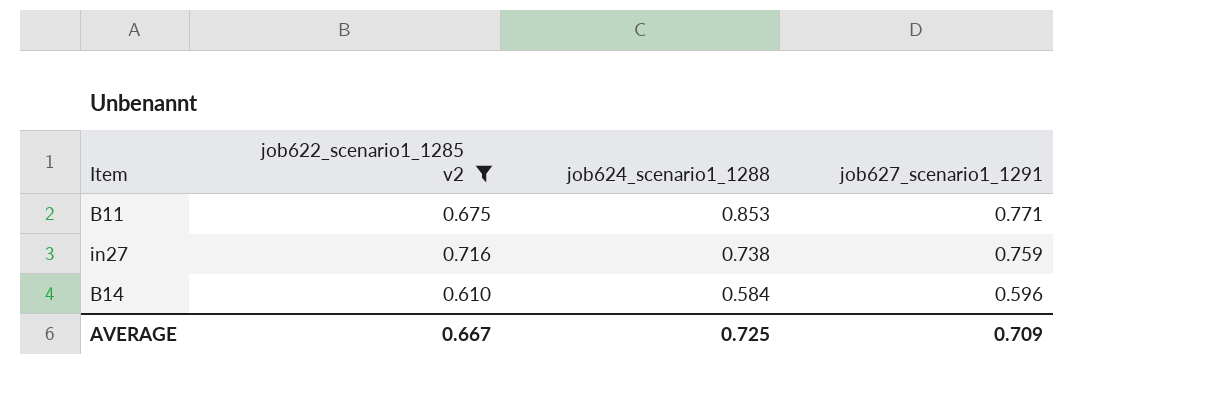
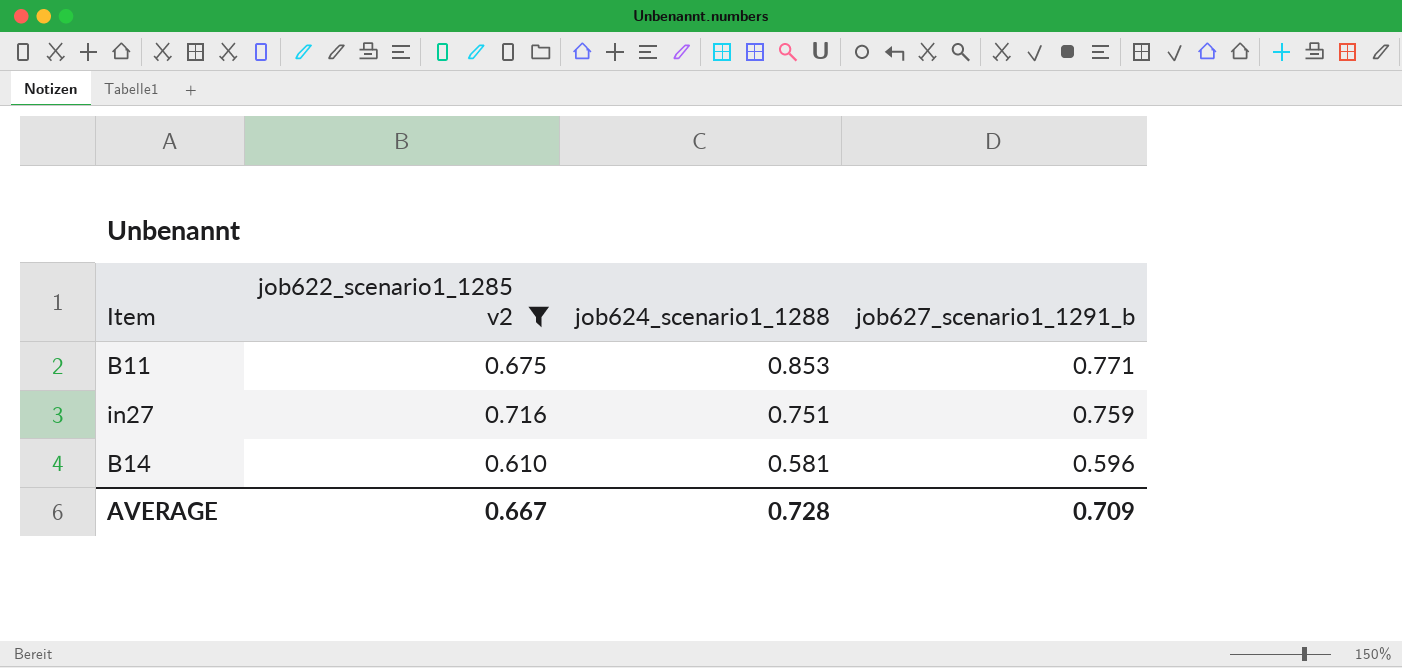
column name: job627_scenario1_1291 -> job627_scenario1_1291_b
in27 | job624_scenario1_1288: 0.738 -> 0.751
B14 | job624_scenario1_1288: 0.584 -> 0.581
AVERAGE | job624_scenario1_1288: 0.725 -> 0.728

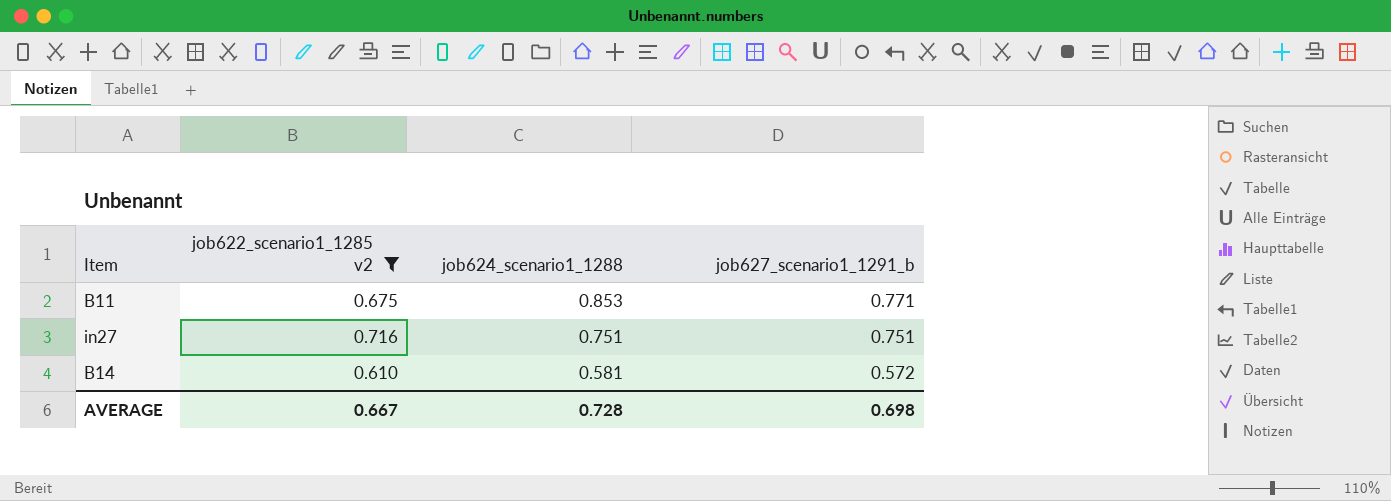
in27 | job627_scenario1_1291_b: 0.759 -> 0.751
B14 | job627_scenario1_1291_b: 0.596 -> 0.572
AVERAGE | job627_scenario1_1291_b: 0.709 -> 0.698

